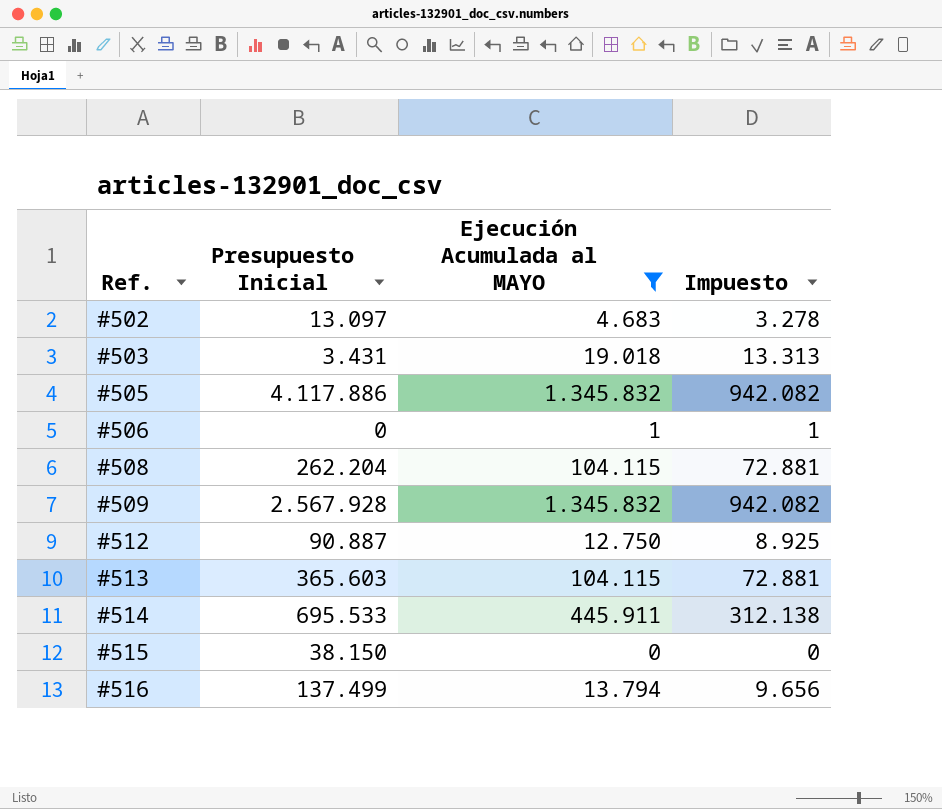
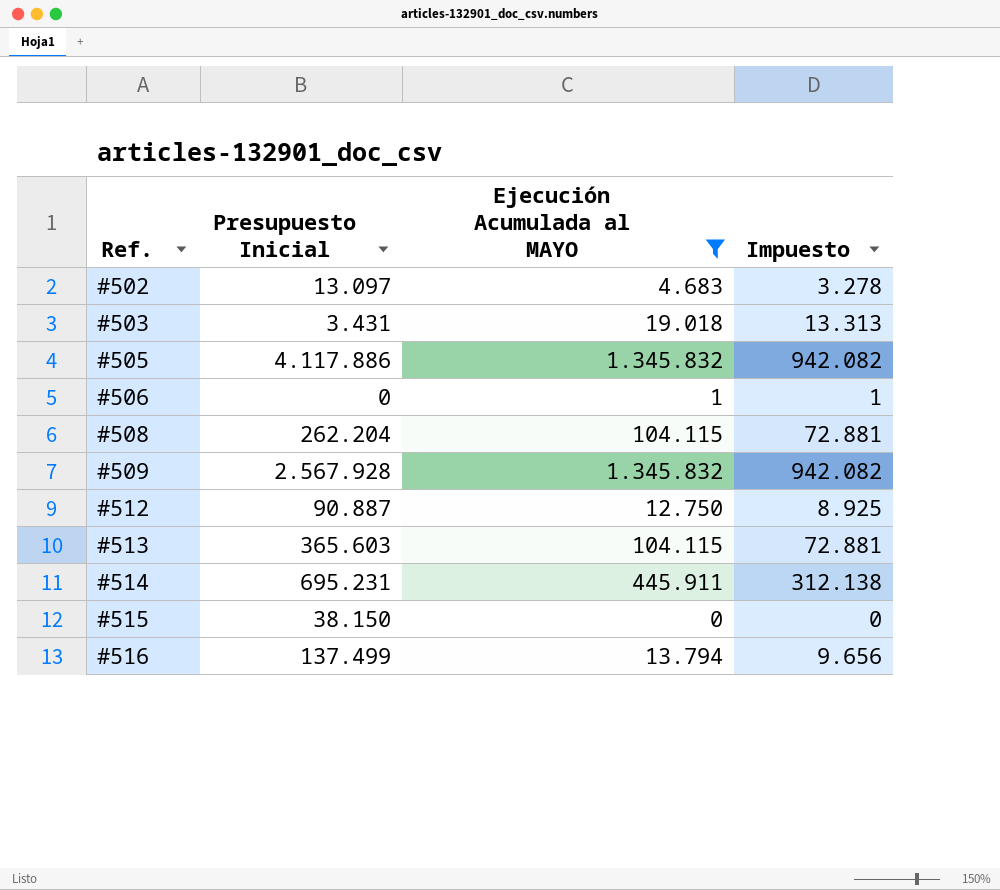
#514 | Presupuesto Inicial: 695.533 -> 695.231

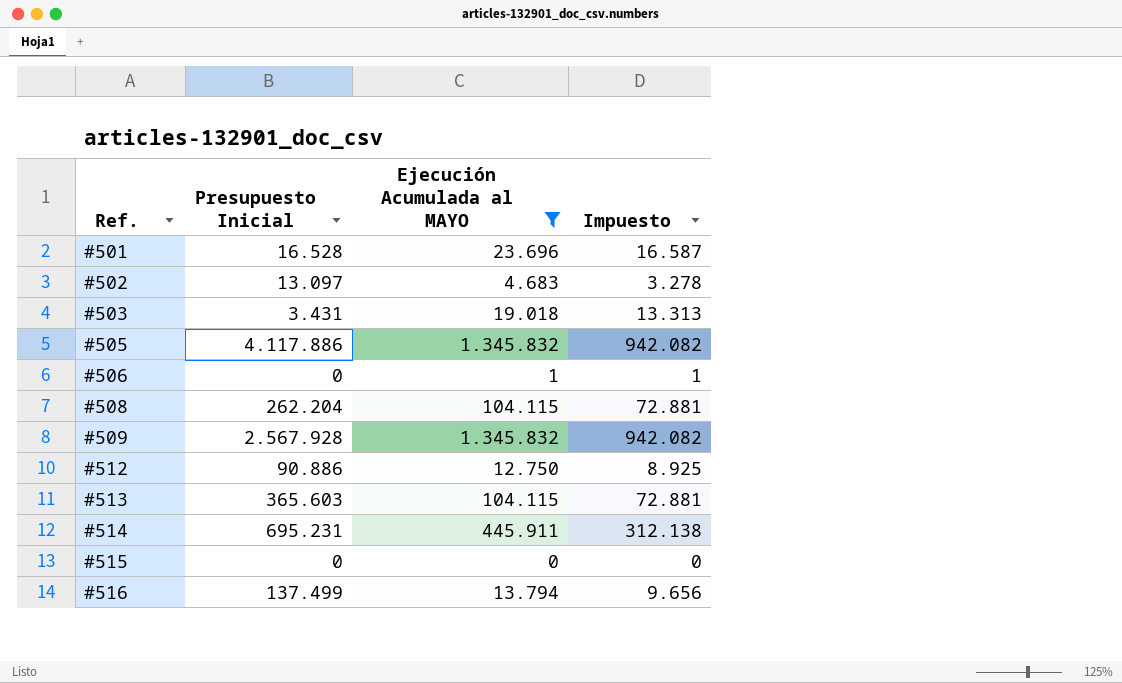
row #501: none -> 16.528 | 23.696 | 16.587
#512 | Presupuesto Inicial: 90.887 -> 90.886
#515 | Presupuesto Inicial: 38.150 -> 0

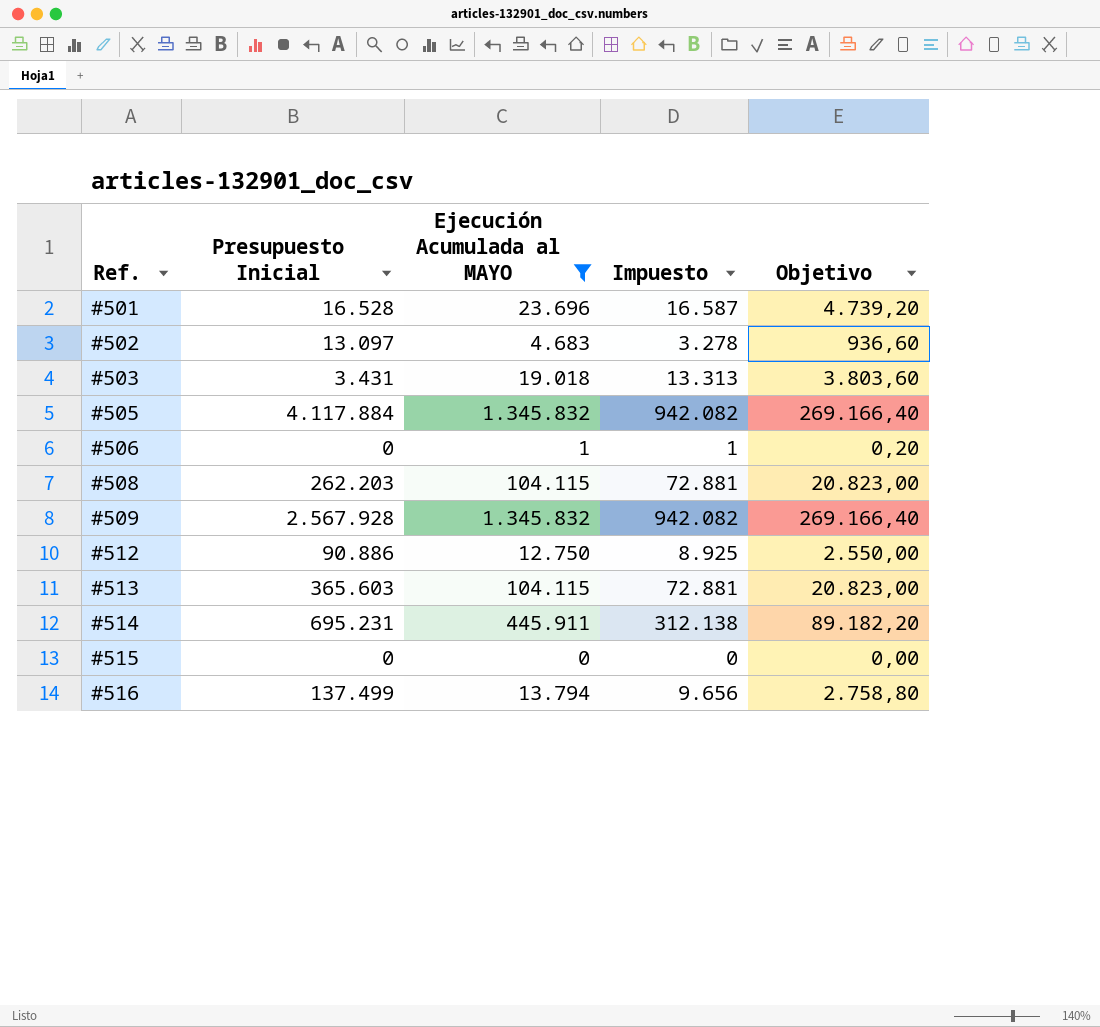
column Objetivo | formula: none -> [Ejecución Acumulada al MAYO] * 0,2
#505 | Presupuesto Inicial: 4.117.886 -> 4.117.884
#508 | Presupuesto Inicial: 262.204 -> 262.203

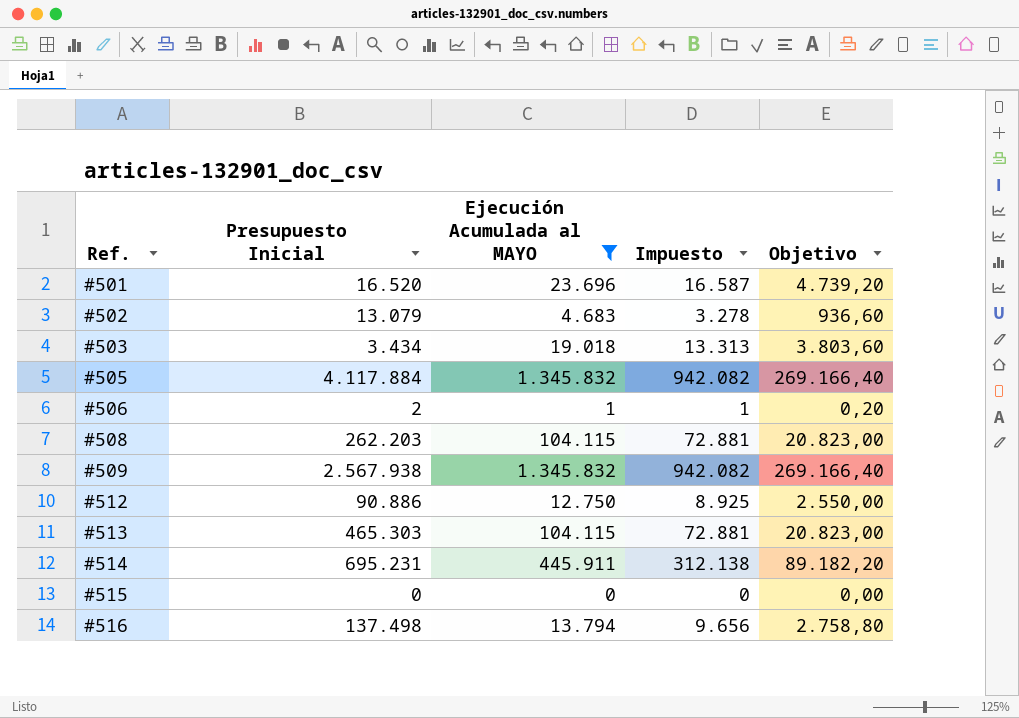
#501 | Presupuesto Inicial: 16.528 -> 16.520
#502 | Presupuesto Inicial: 13.097 -> 13.079
#503 | Presupuesto Inicial: 3.431 -> 3.434
#506 | Presupuesto Inicial: 0 -> 2
#509 | Presupuesto Inicial: 2.567.928 -> 2.567.938
#513 | Presupuesto Inicial: 365.603 -> 465.303
#516 | Presupuesto Inicial: 137.499 -> 137.498

